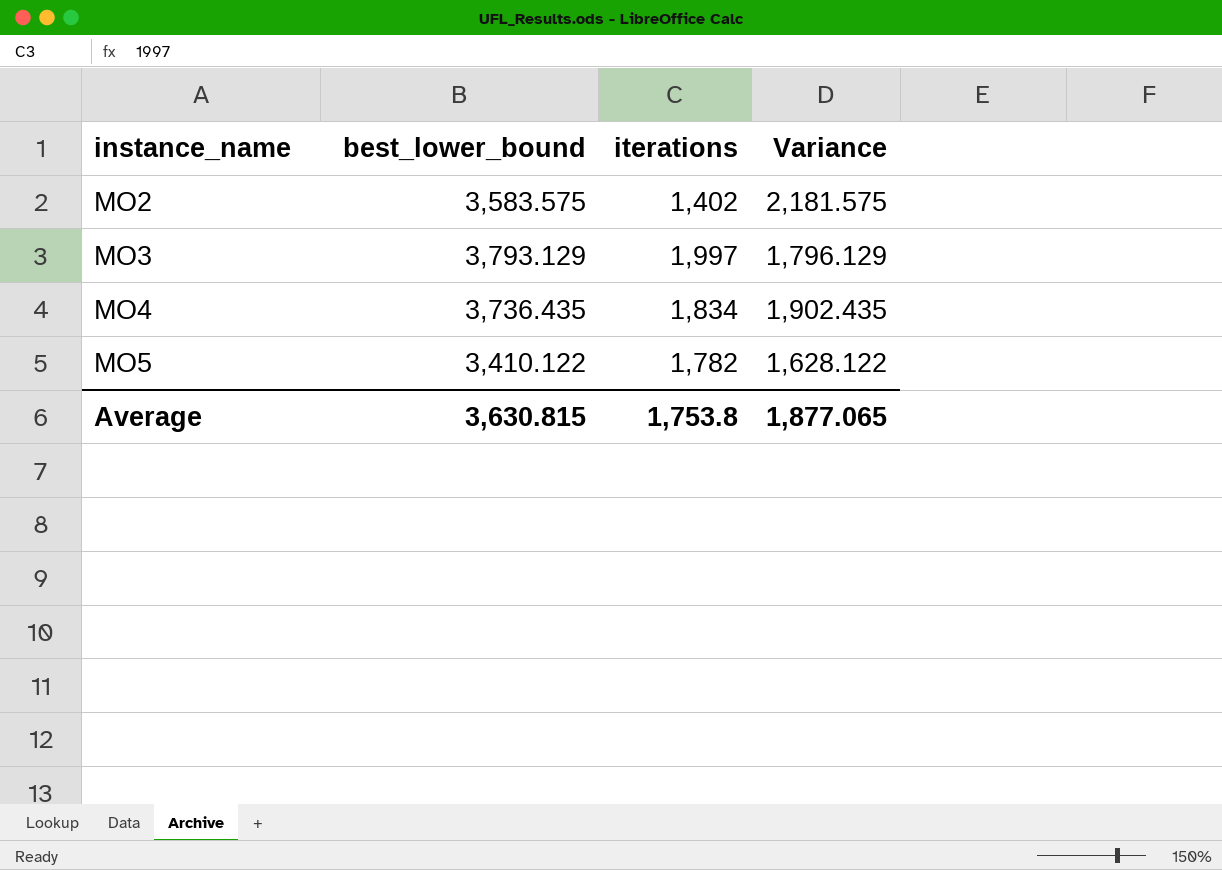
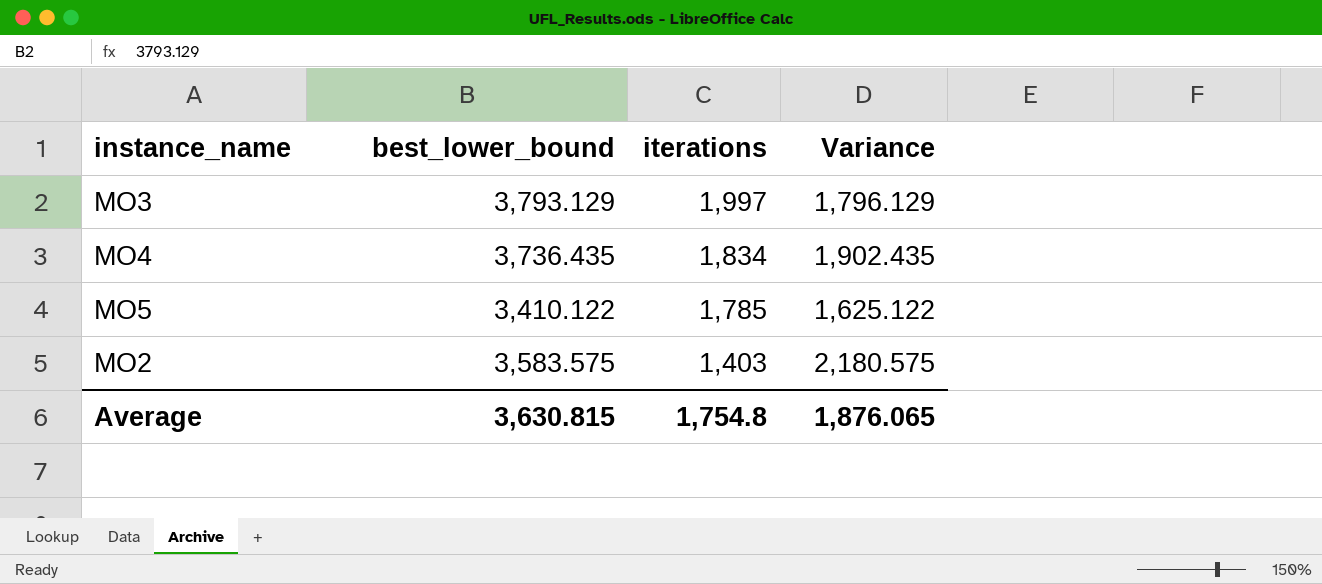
row order: instance_name ascending -> iterations descending
MO5 | iterations: 1,782 -> 1,785
MO5 | Variance: 1,628.122 -> 1,625.122
MO2 | iterations: 1,402 -> 1,403
MO2 | Variance: 2,181.575 -> 2,180.575
Average | iterations: 1,753.8 -> 1,754.8
Average | Variance: 1,877.065 -> 1,876.065

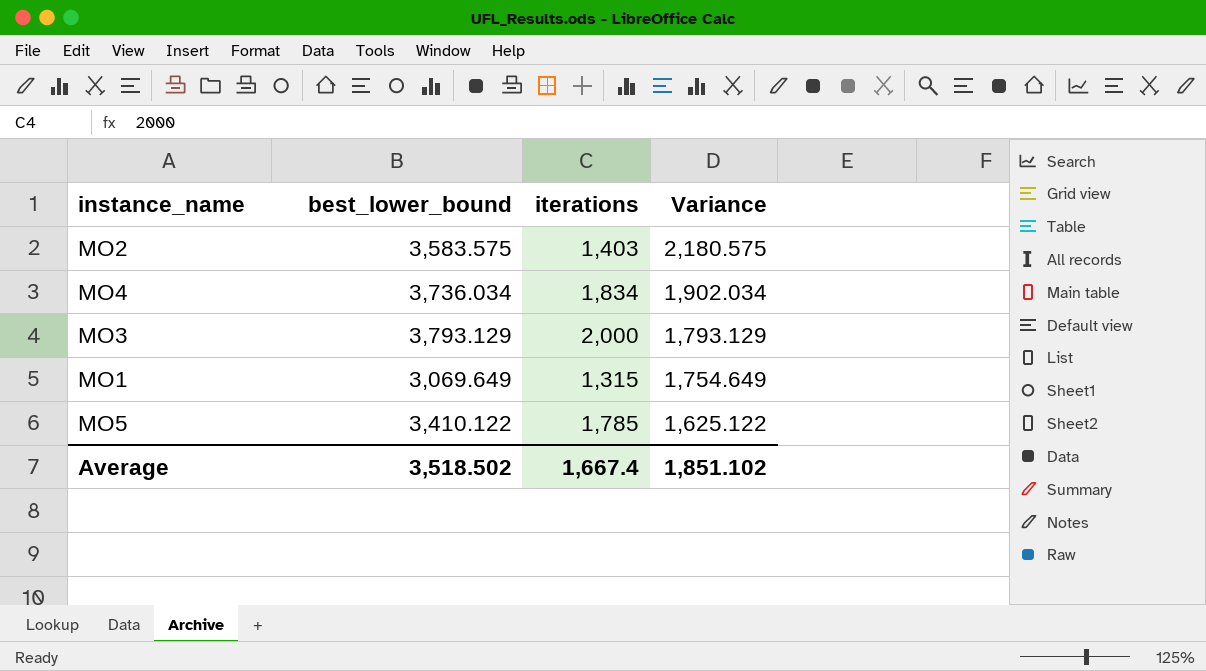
row order: iterations descending -> Variance descending
MO4 | best_lower_bound: 3,736.435 -> 3,736.034
MO4 | Variance: 1,902.435 -> 1,902.034
MO3 | iterations: 1,997 -> 2,000
MO3 | Variance: 1,796.129 -> 1,793.129
row MO1: none -> 3,069.649 | 1,315 | 1,754.649
Average | best_lower_bound: 3,630.815 -> 3,518.502
Average | iterations: 1,754.8 -> 1,667.4
Average | Variance: 1,876.065 -> 1,851.102

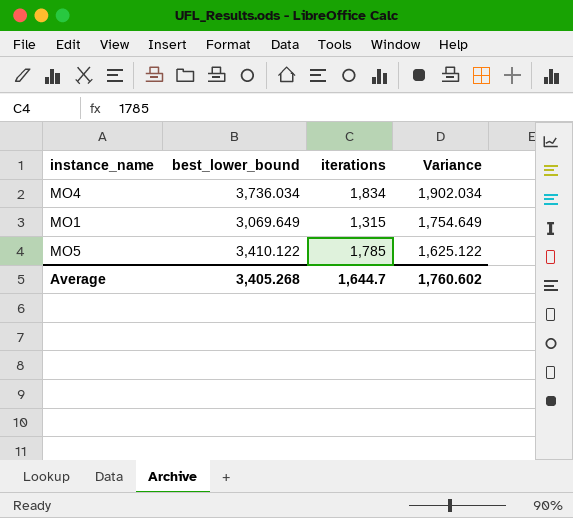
row MO2: 3,583.575 | 1,403 | 2,180.575 -> none
row MO3: 3,793.129 | 2,000 | 1,793.129 -> none
Average | best_lower_bound: 3,518.502 -> 3,405.268
Average | iterations: 1,667.4 -> 1,644.7
Average | Variance: 1,851.102 -> 1,760.602

